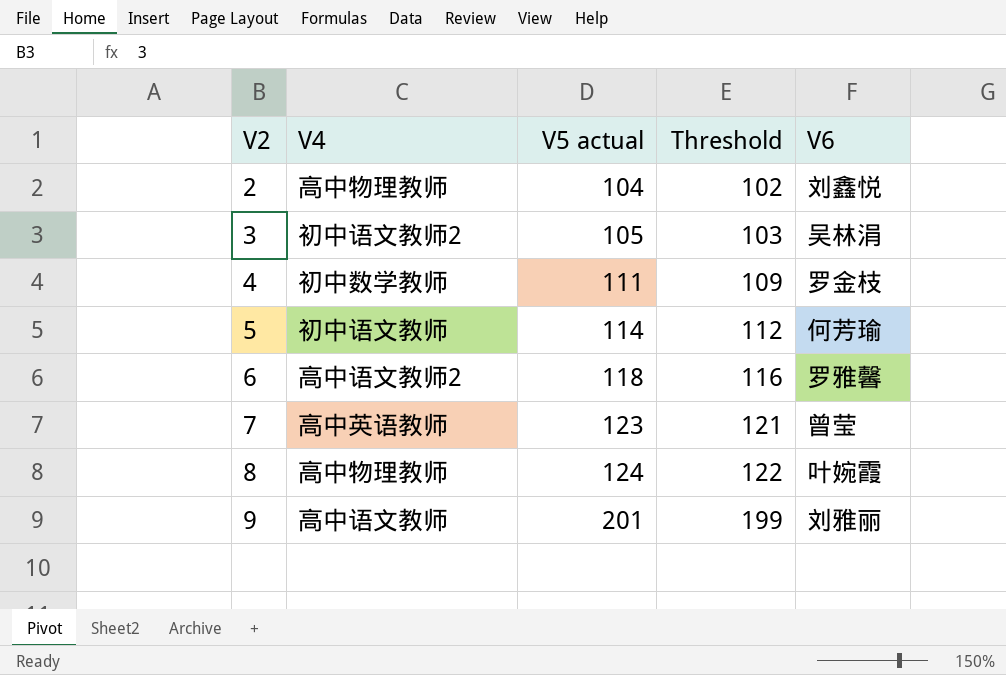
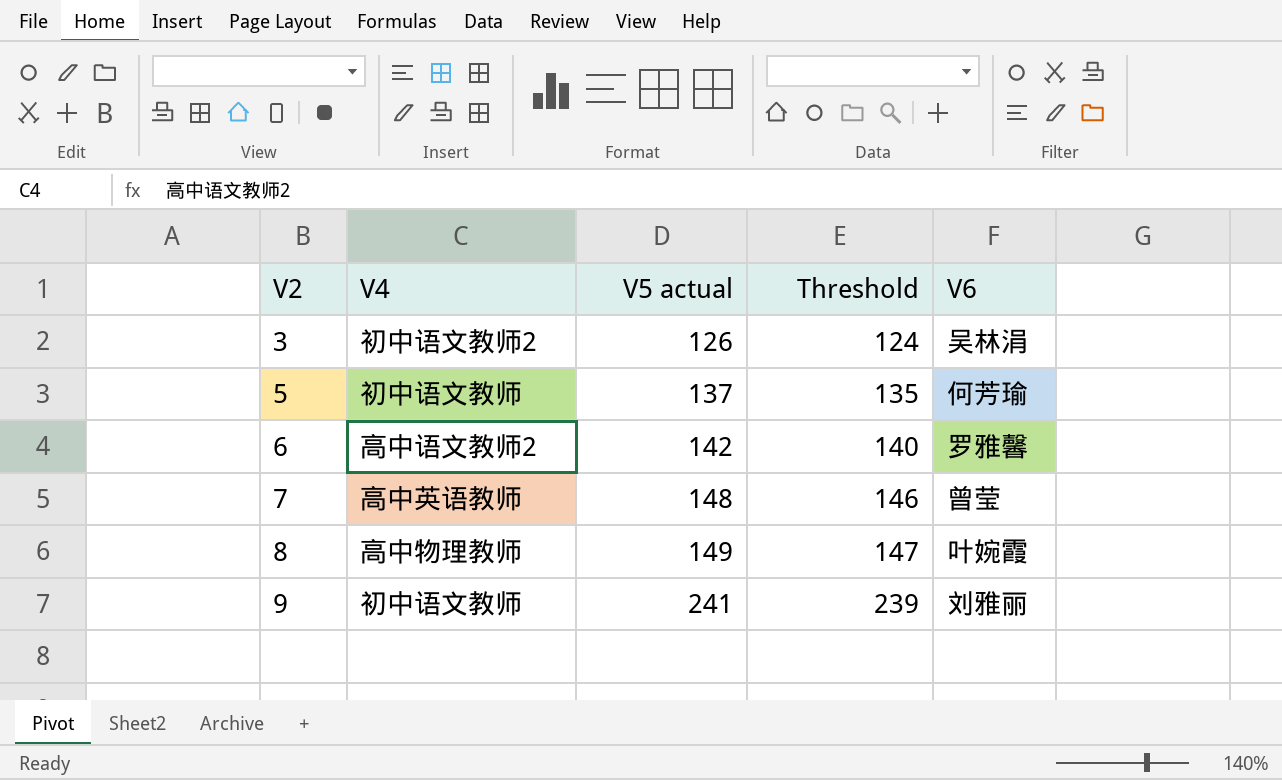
row 2: 高中物理教师 | 104 | 102 | 刘鑫悦 -> none
row 4: 初中数学教师 | 111 | 109 | 罗金枝 -> none
3 | V5 actual: 105 -> 126
3 | Threshold: 103 -> 124
5 | V5 actual: 114 -> 137
5 | Threshold: 112 -> 135
6 | V5 actual: 118 -> 142
6 | Threshold: 116 -> 140
7 | V5 actual: 123 -> 148
7 | Threshold: 121 -> 146
8 | V5 actual: 124 -> 149
8 | Threshold: 122 -> 147
9 | V4: 高中语文教师 -> 初中语文教师
9 | V5 actual: 201 -> 241
9 | Threshold: 199 -> 239

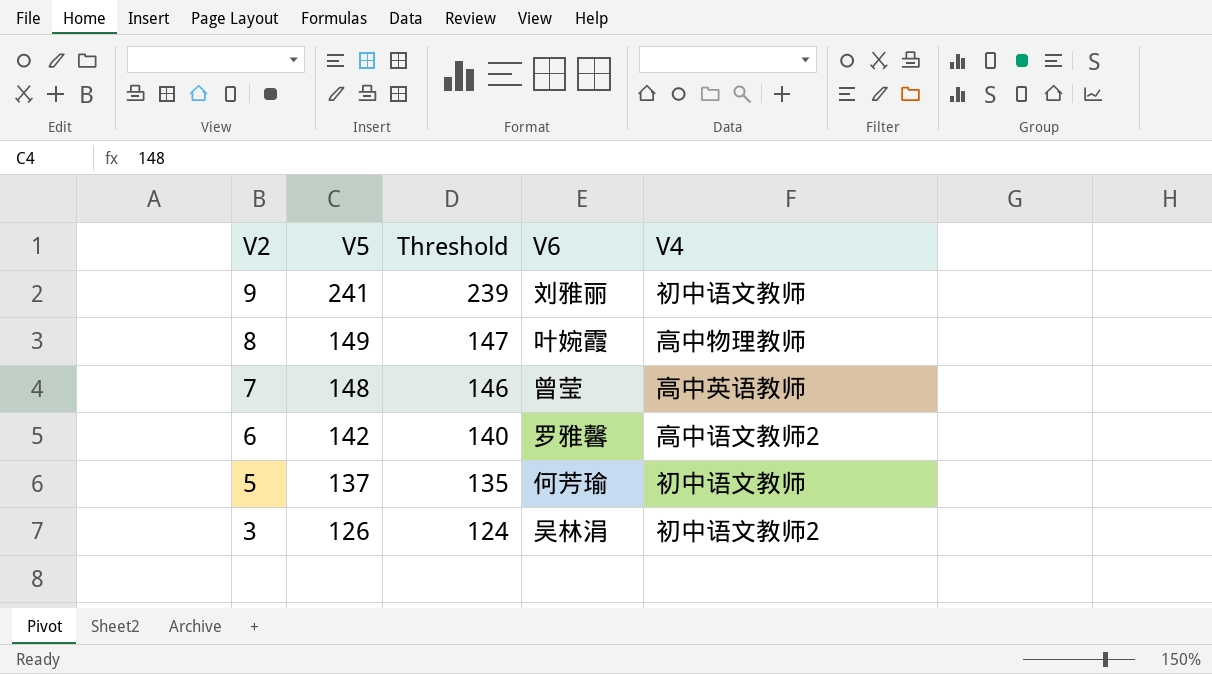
row order: V2 ascending -> V2 descending
column name: V5 actual -> V5
column V4 | position: 2 -> 5

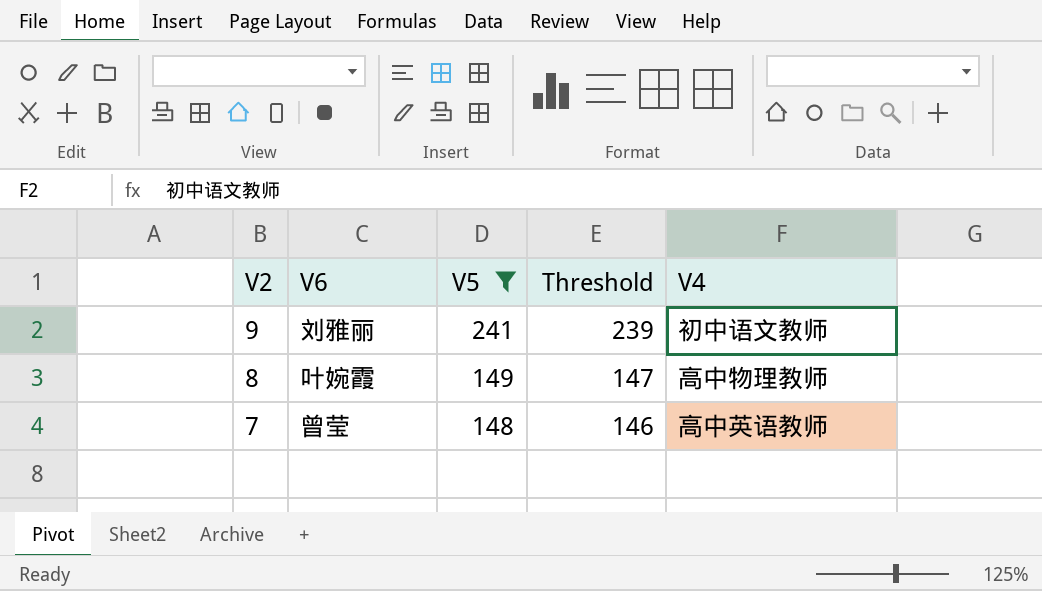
filter: none -> V5 >= 148
column V6 | position: 4 -> 2

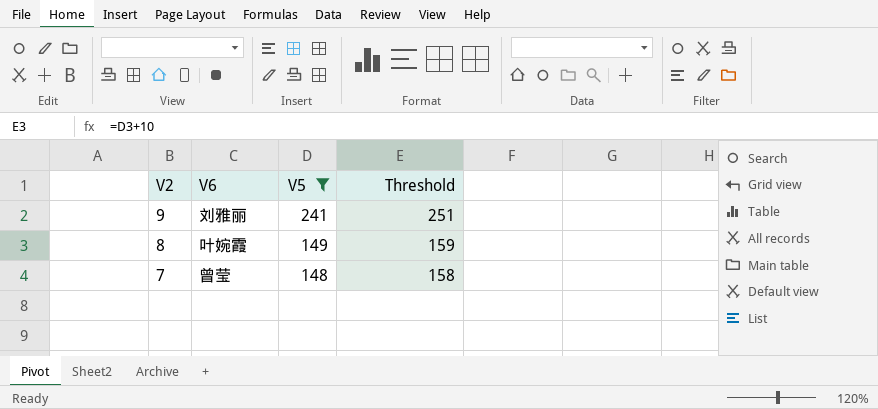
column V4 | position: 5 -> none
column Threshold | formula: [V5] - 2 -> [V5] + 10

